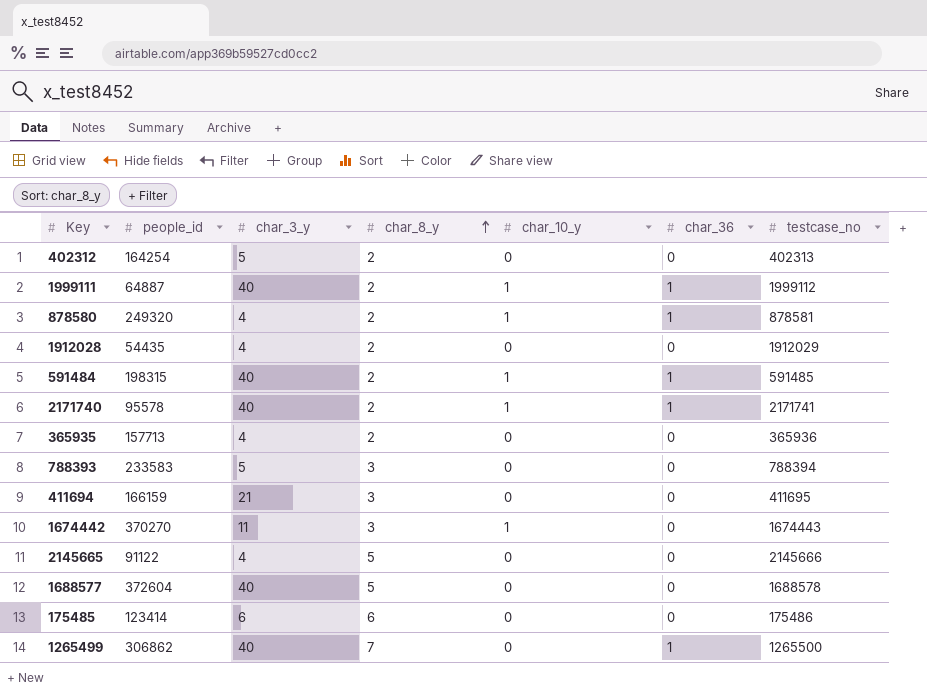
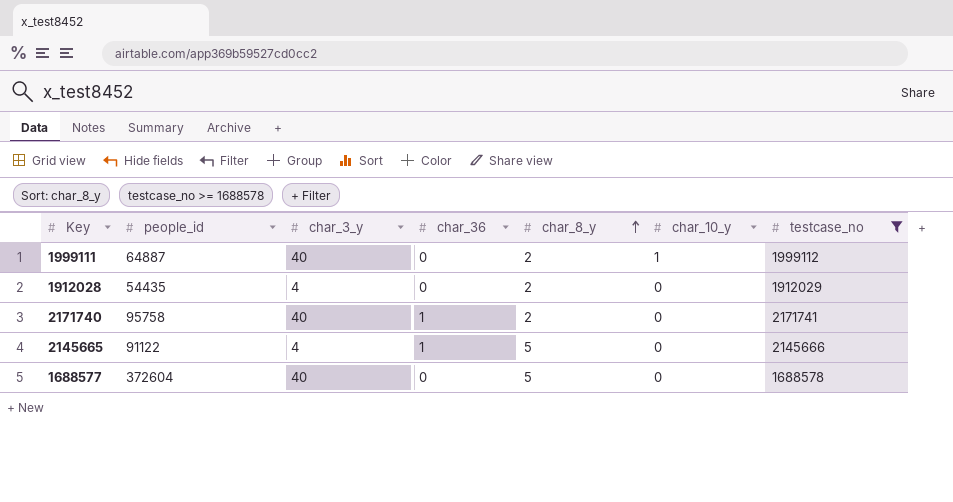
filter: none -> testcase_no >= 1688578
column char_36 | position: 6 -> 4
1999111 | char_36: 1 -> 0
2171740 | people_id: 95578 -> 95758
2171740 | char_10_y: 1 -> 0
2145665 | char_36: 0 -> 1

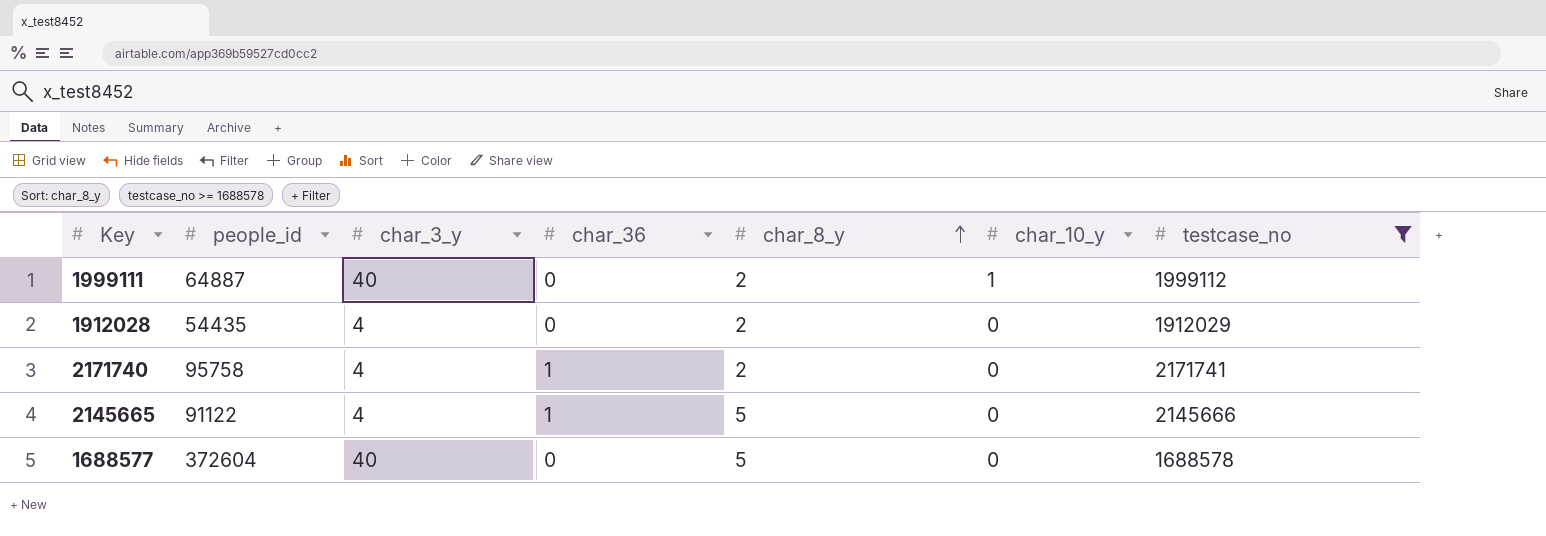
2171740 | char_3_y: 40 -> 4

